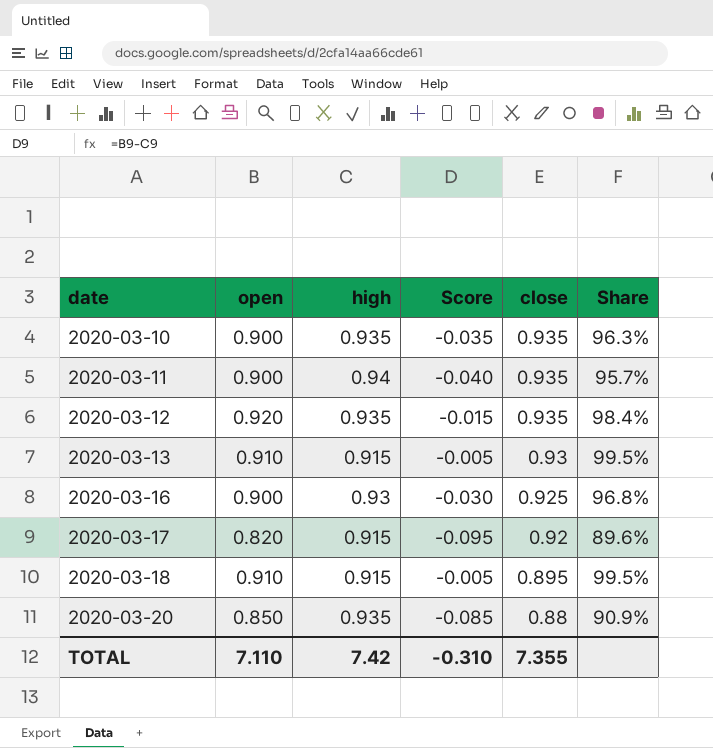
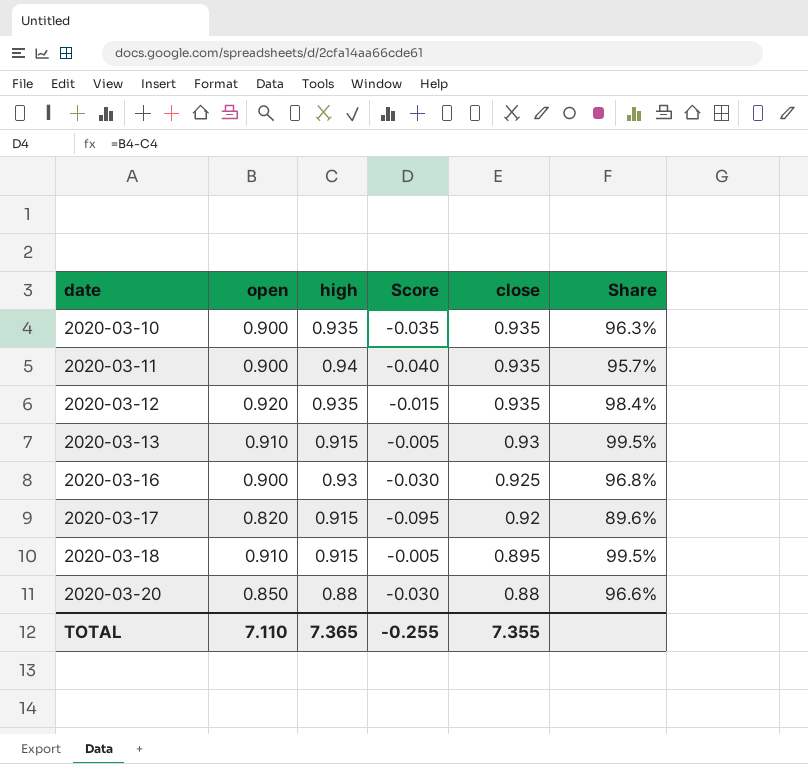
2020-03-20 | high: 0.935 -> 0.88
2020-03-20 | Score: -0.085 -> -0.030
2020-03-20 | Share: 90.9% -> 96.6%
TOTAL | high: 7.42 -> 7.365
TOTAL | Score: -0.310 -> -0.255

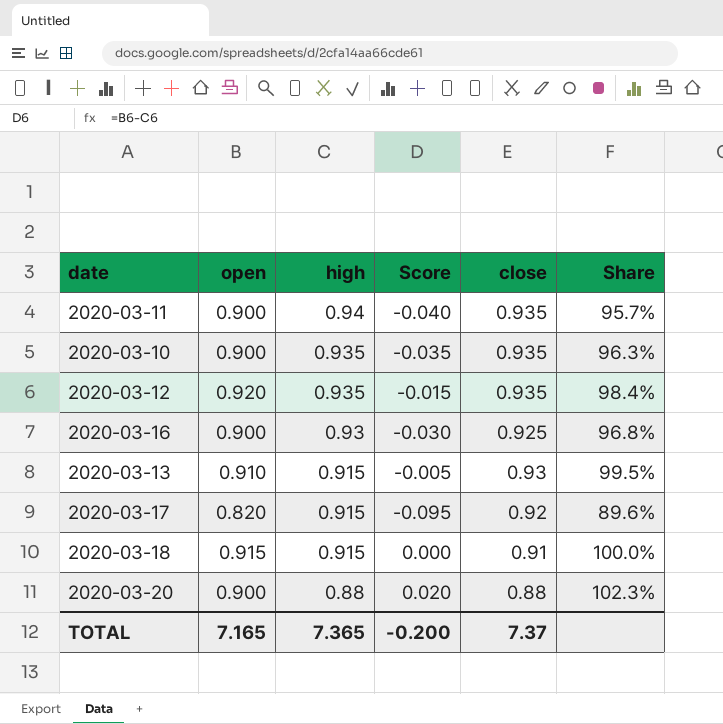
row order: date ascending -> high descending
2020-03-18 | open: 0.910 -> 0.915
2020-03-18 | Score: -0.005 -> 0.000
2020-03-18 | close: 0.895 -> 0.91
2020-03-18 | Share: 99.5% -> 100.0%
2020-03-20 | open: 0.850 -> 0.900
2020-03-20 | Score: -0.030 -> 0.020
2020-03-20 | Share: 96.6% -> 102.3%
TOTAL | open: 7.110 -> 7.165
TOTAL | Score: -0.255 -> -0.200
TOTAL | close: 7.355 -> 7.37

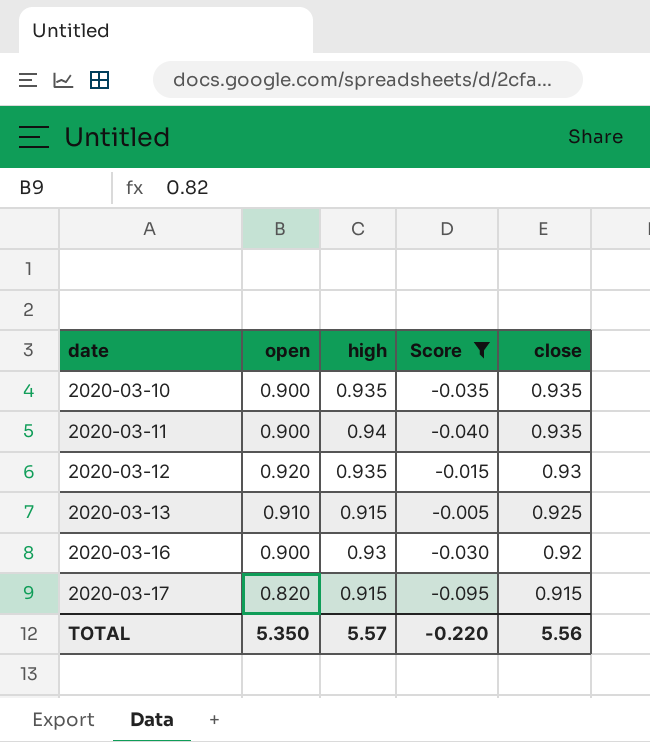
filter: none -> Score <= -0.005
row order: high descending -> date ascending
column Share | formula: [open] / [high] -> none
2020-03-12 | close: 0.935 -> 0.93
2020-03-13 | close: 0.93 -> 0.925
2020-03-16 | close: 0.925 -> 0.92
2020-03-17 | close: 0.92 -> 0.915
TOTAL | open: 7.165 -> 5.350
TOTAL | high: 7.365 -> 5.57
TOTAL | Score: -0.200 -> -0.220
TOTAL | close: 7.37 -> 5.56

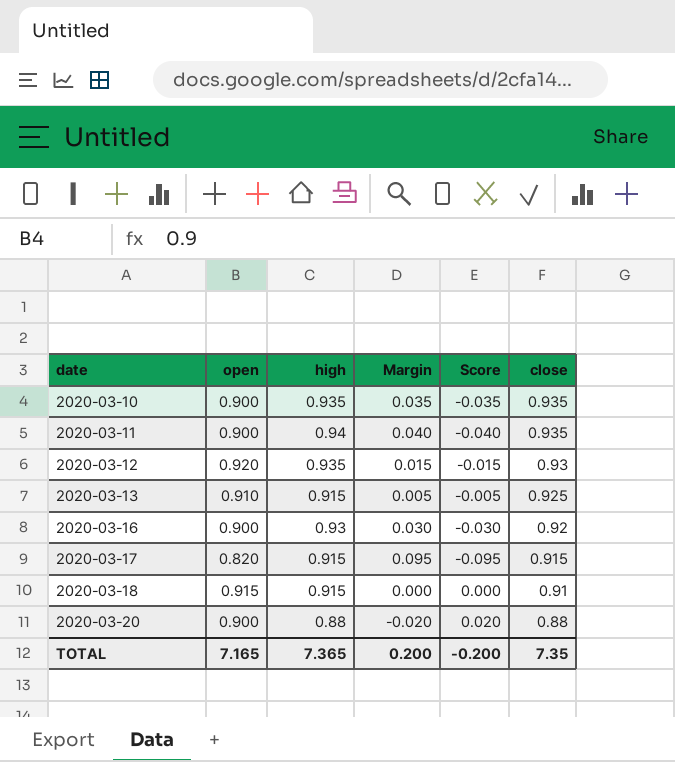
filter: Score <= -0.005 -> none
column Margin | formula: none -> [high] - [open]
TOTAL | open: 5.350 -> 7.165
TOTAL | high: 5.57 -> 7.365
TOTAL | Score: -0.220 -> -0.200
TOTAL | close: 5.56 -> 7.35

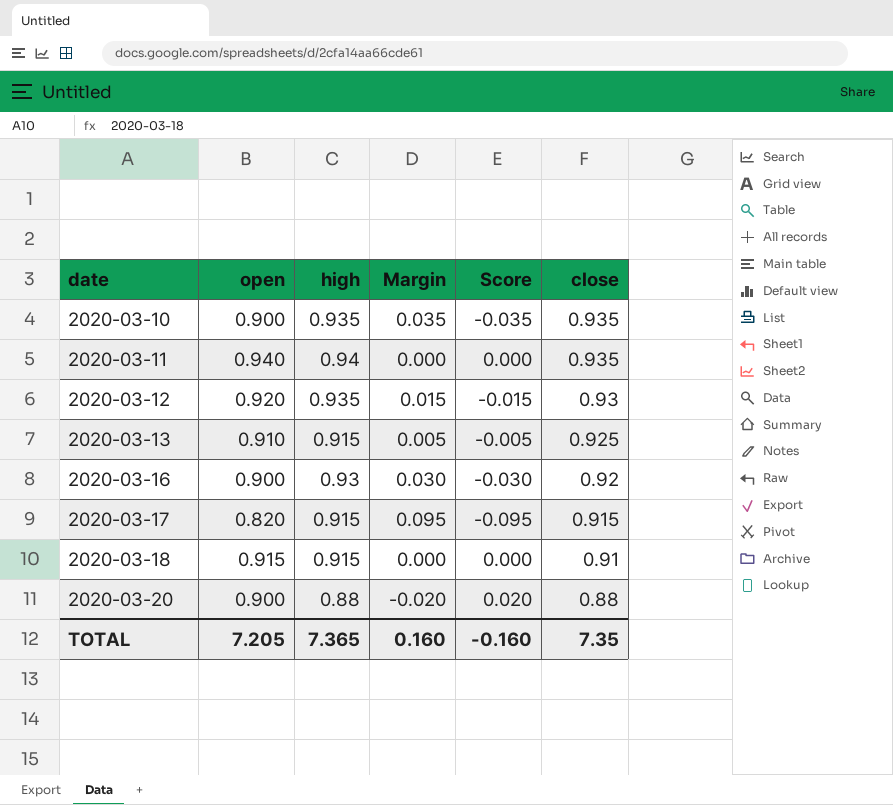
2020-03-11 | open: 0.900 -> 0.940
2020-03-11 | Margin: 0.040 -> 0.000
2020-03-11 | Score: -0.040 -> 0.000
TOTAL | open: 7.165 -> 7.205
TOTAL | Margin: 0.200 -> 0.160
TOTAL | Score: -0.200 -> -0.160

